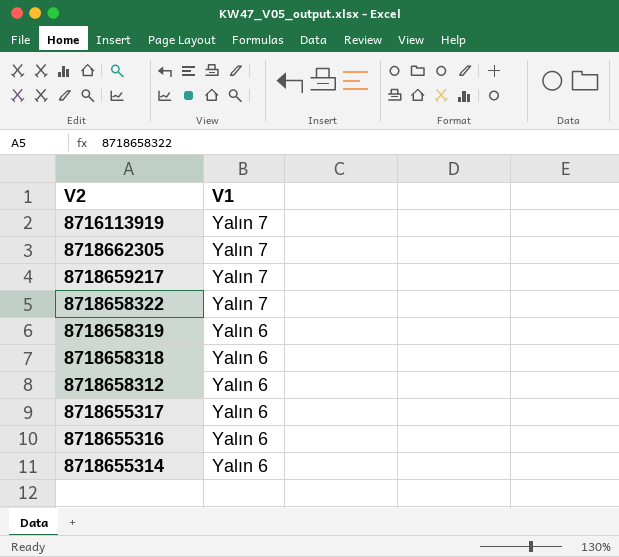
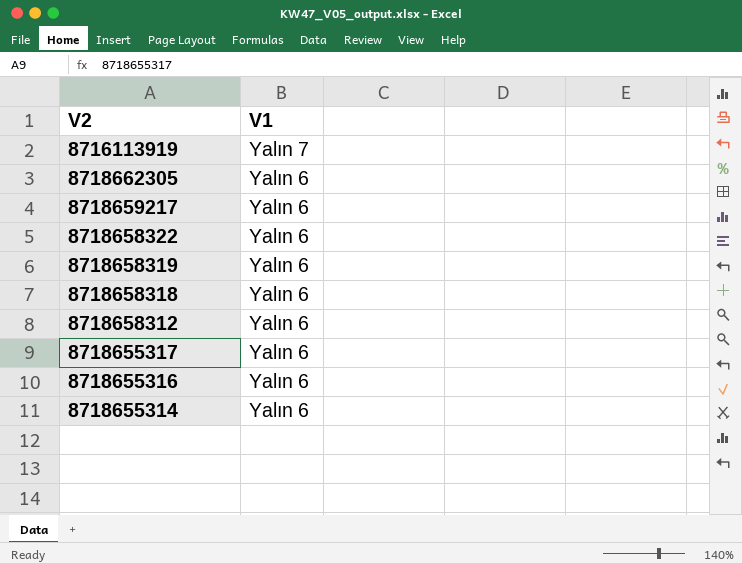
8718662305 | V1: Yalın 7 -> Yalın 6
8718659217 | V1: Yalın 7 -> Yalın 6
8718658322 | V1: Yalın 7 -> Yalın 6

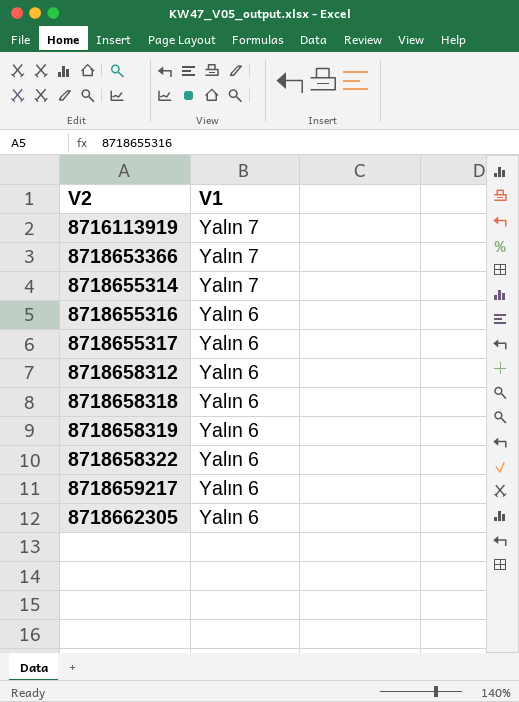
row order: V1 descending -> V2 ascending
row 8718653366: none -> Yalın 7
8718655314 | V1: Yalın 6 -> Yalın 7

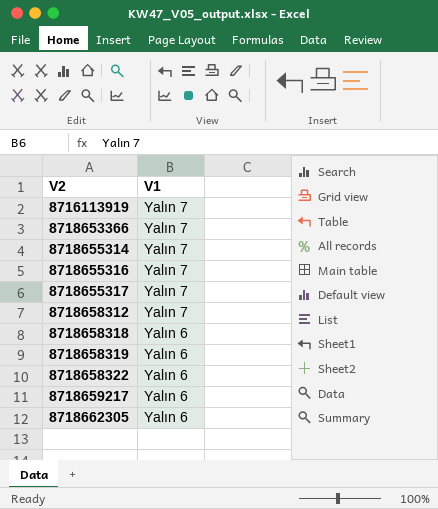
8718655316 | V1: Yalın 6 -> Yalın 7
8718655317 | V1: Yalın 6 -> Yalın 7
8718658312 | V1: Yalın 6 -> Yalın 7

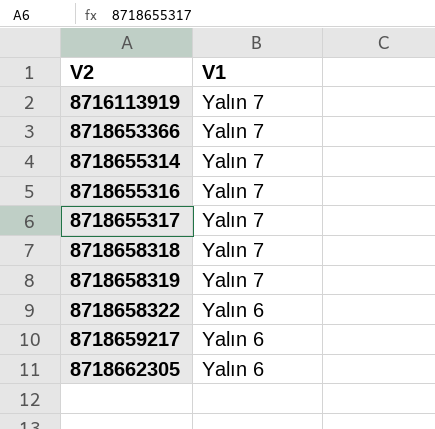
row 8718658312: Yalın 7 -> none
8718658318 | V1: Yalın 6 -> Yalın 7
8718658319 | V1: Yalın 6 -> Yalın 7

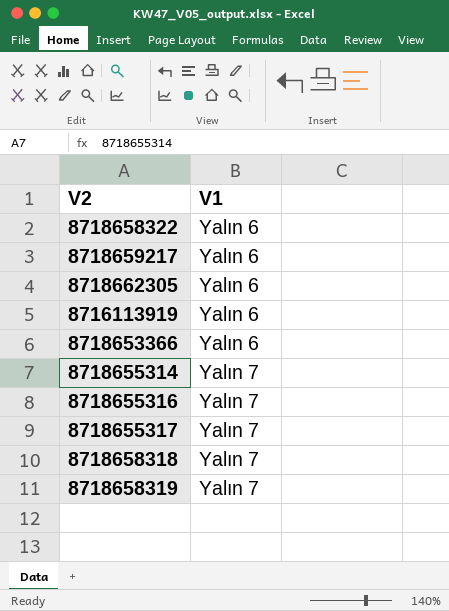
row order: V2 ascending -> V1 ascending
8716113919 | V1: Yalın 7 -> Yalın 6
8718653366 | V1: Yalın 7 -> Yalın 6

